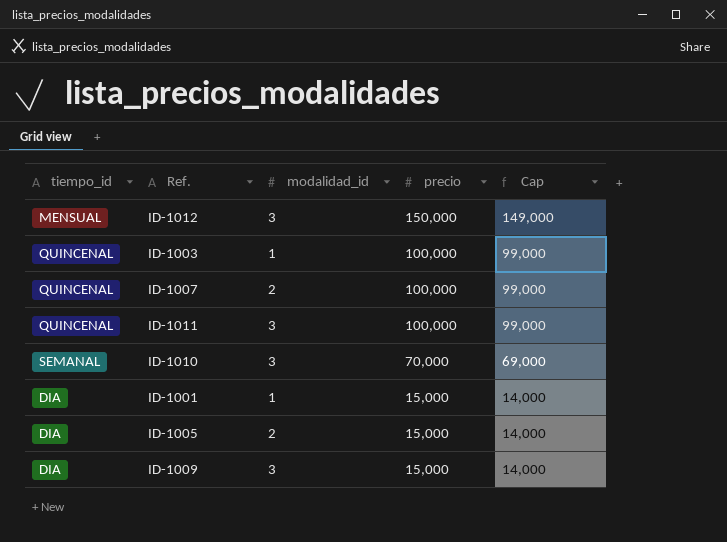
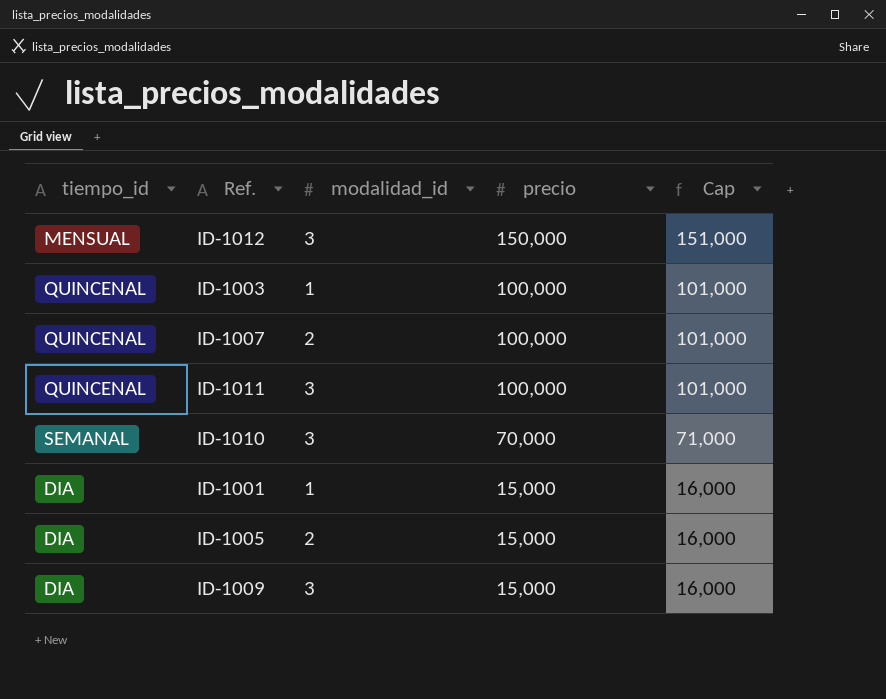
column Cap | formula: [precio] - 1000 -> [precio] + 1000

